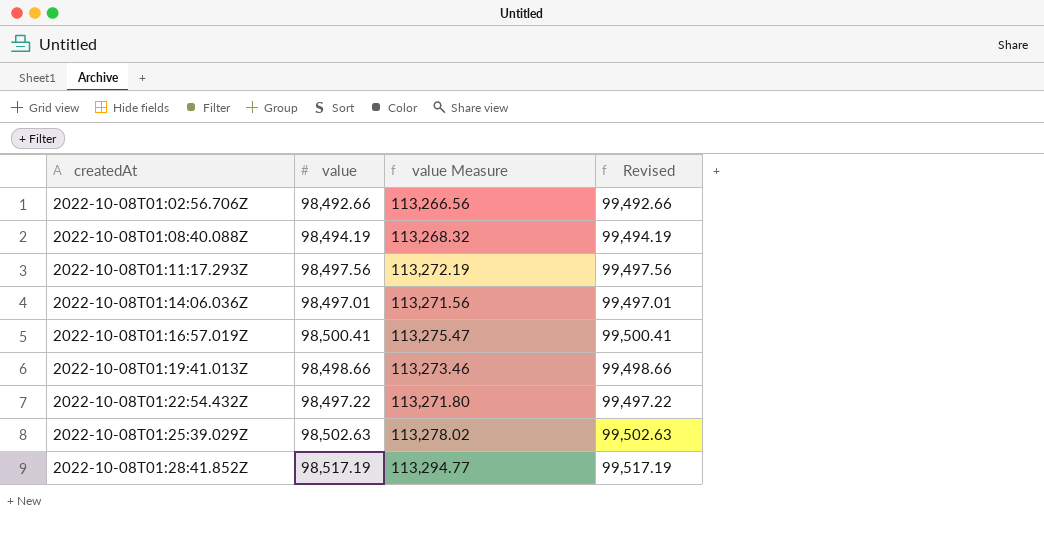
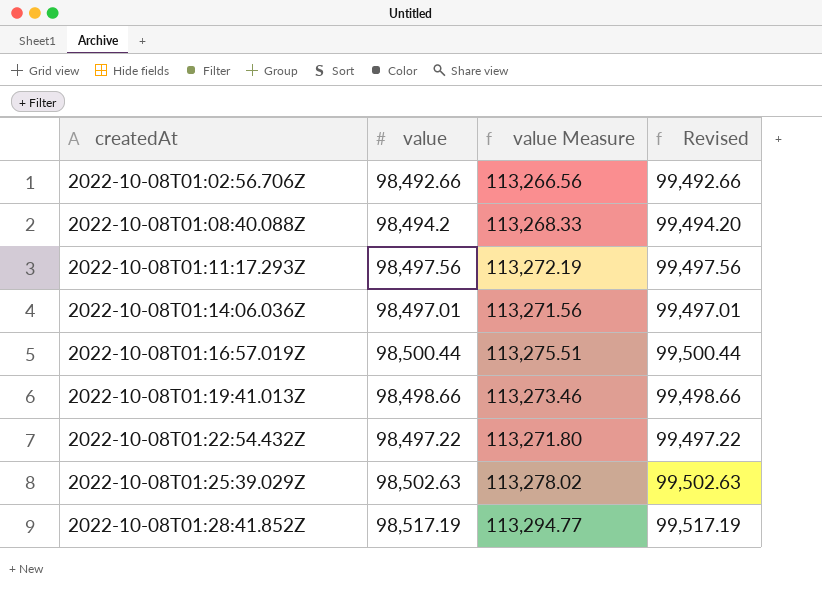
2022-10-08T01:08:40.088Z | value: 98,494.19 -> 98,494.2
2022-10-08T01:08:40.088Z | value Measure: 113,268.32 -> 113,268.33
2022-10-08T01:08:40.088Z | Revised: 99,494.19 -> 99,494.20
2022-10-08T01:16:57.019Z | value: 98,500.41 -> 98,500.44
2022-10-08T01:16:57.019Z | value Measure: 113,275.47 -> 113,275.51
2022-10-08T01:16:57.019Z | Revised: 99,500.41 -> 99,500.44

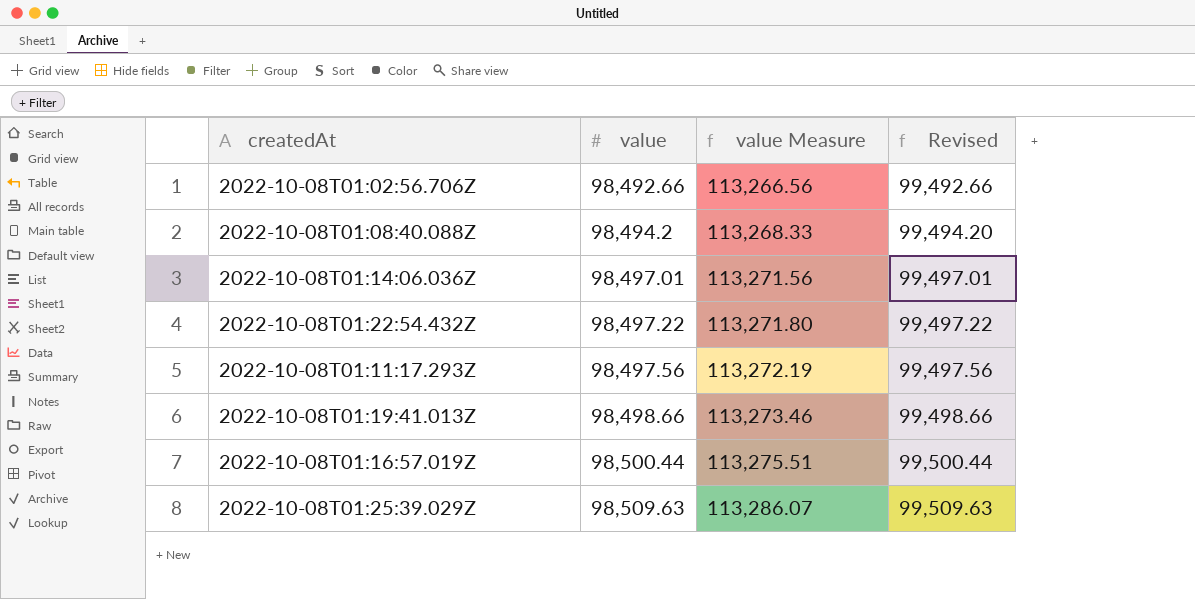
row order: createdAt ascending -> value ascending
row 2022-10-08T01:28:41.852Z: 98,517.19 | 113,294.77 | 99,517.19 -> none
2022-10-08T01:25:39.029Z | value: 98,502.63 -> 98,509.63
2022-10-08T01:25:39.029Z | value Measure: 113,278.02 -> 113,286.07
2022-10-08T01:25:39.029Z | Revised: 99,502.63 -> 99,509.63

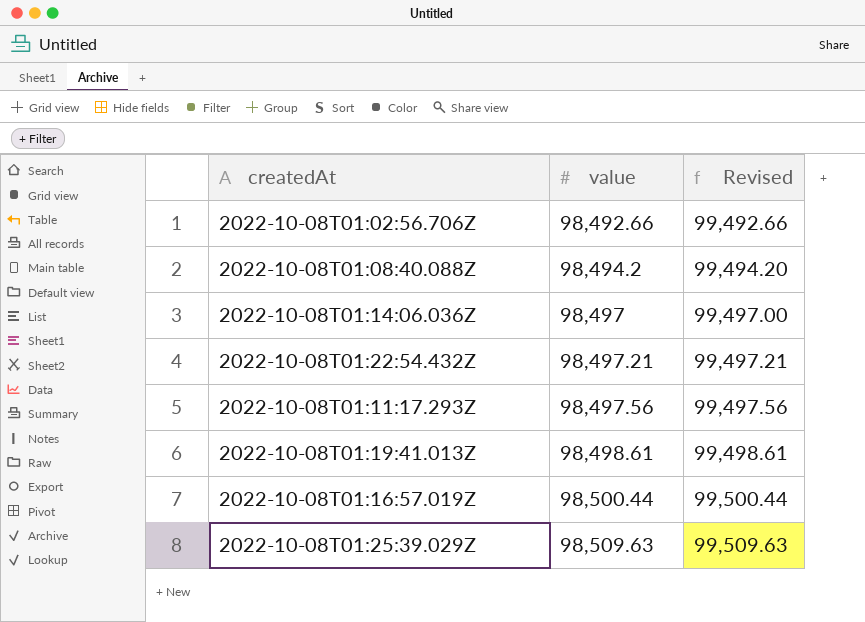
column value Measure | formula: [value] * 1.15 -> none
2022-10-08T01:14:06.036Z | value: 98,497.01 -> 98,497
2022-10-08T01:14:06.036Z | Revised: 99,497.01 -> 99,497.00
2022-10-08T01:22:54.432Z | value: 98,497.22 -> 98,497.21
2022-10-08T01:22:54.432Z | Revised: 99,497.22 -> 99,497.21
2022-10-08T01:19:41.013Z | value: 98,498.66 -> 98,498.61
2022-10-08T01:19:41.013Z | Revised: 99,498.66 -> 99,498.61

